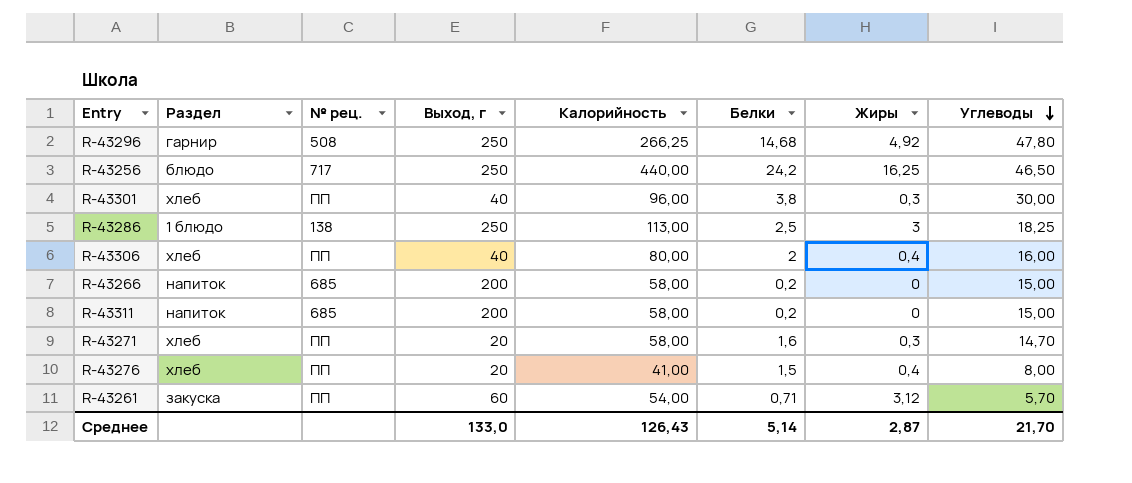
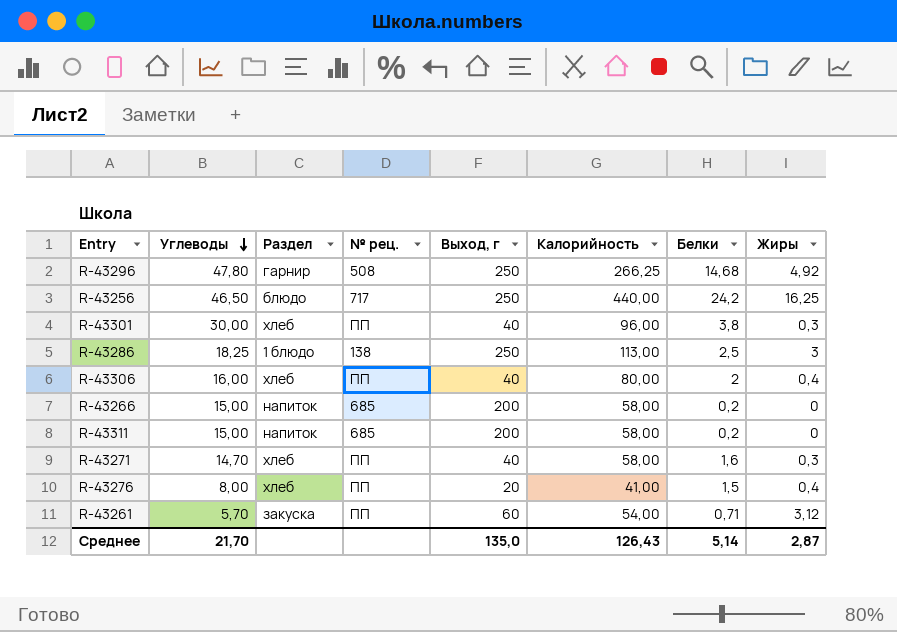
column Углеводы | position: 8 -> 2
R-43271 | Выход, г: 20 -> 40
Среднее | Выход, г: 133,0 -> 135,0

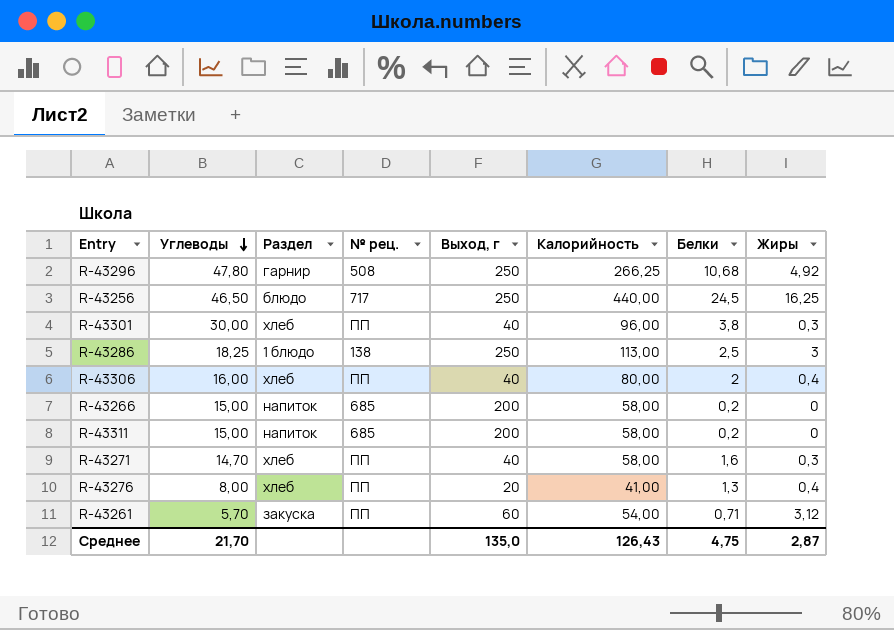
R-43296 | Белки: 14,68 -> 10,68
R-43256 | Белки: 24,2 -> 24,5
R-43276 | Белки: 1,5 -> 1,3
Среднее | Белки: 5,14 -> 4,75

